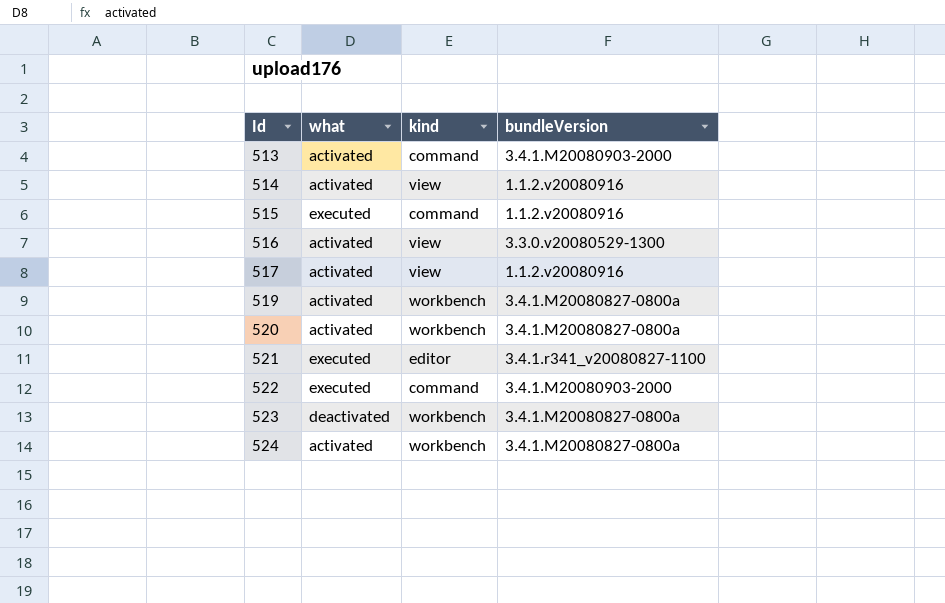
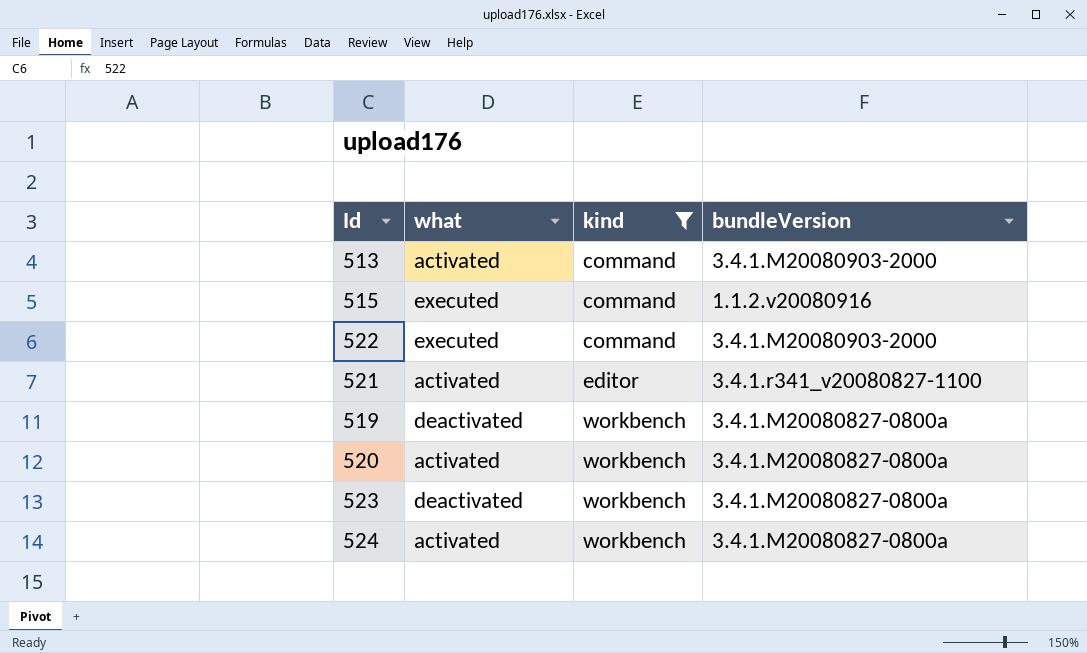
filter: none -> kind != view
row order: Id ascending -> kind ascending
521 | what: executed -> activated
519 | what: activated -> deactivated

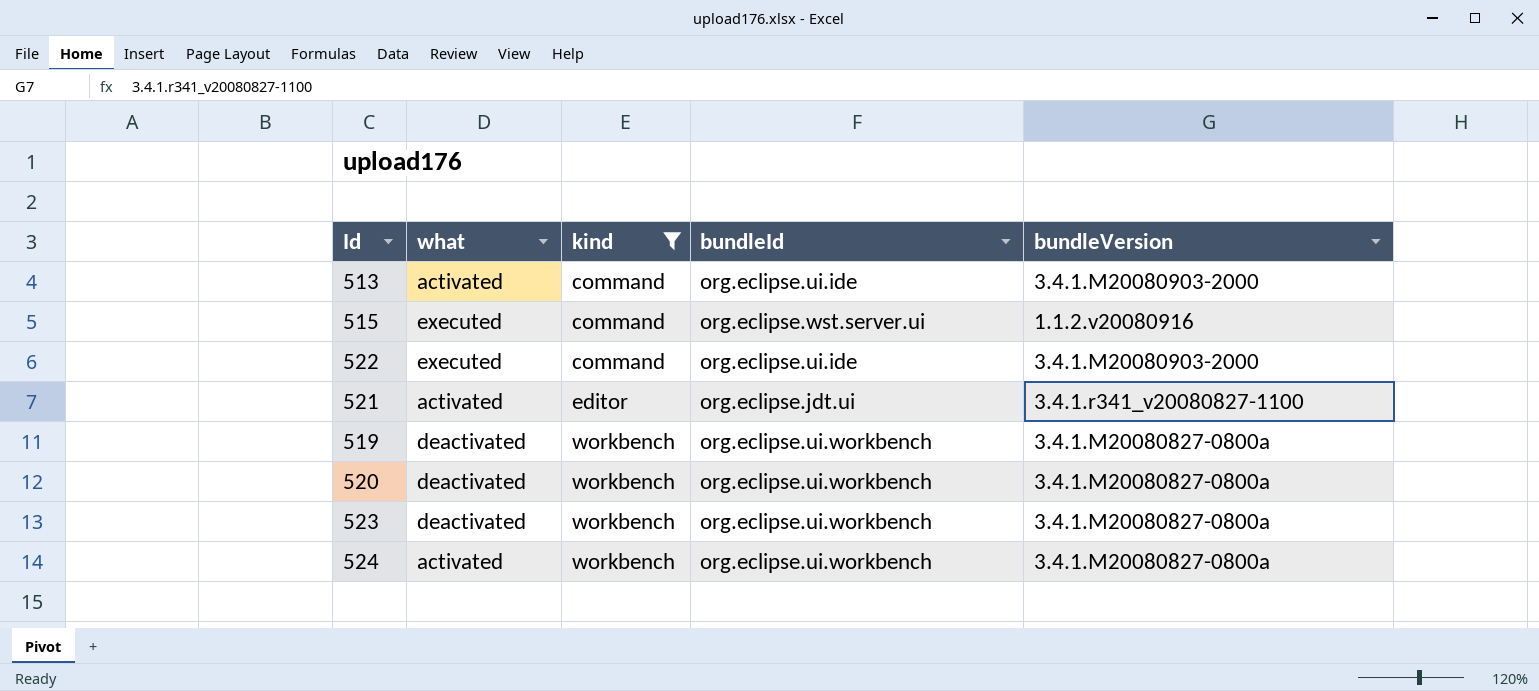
column bundleId | position: none -> 4
520 | what: activated -> deactivated

